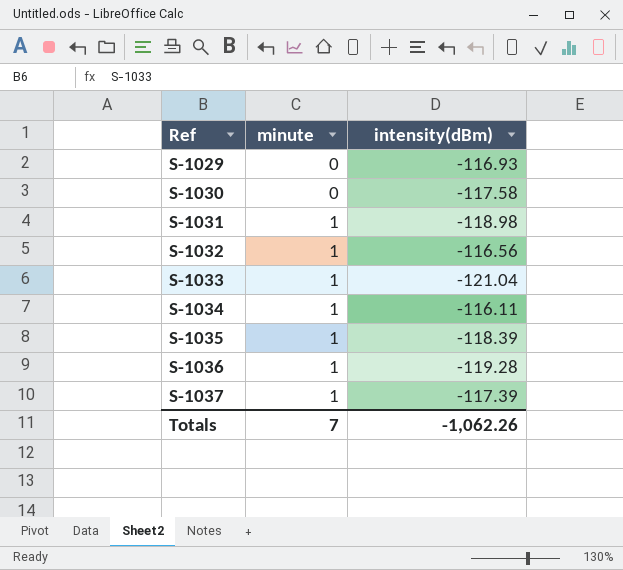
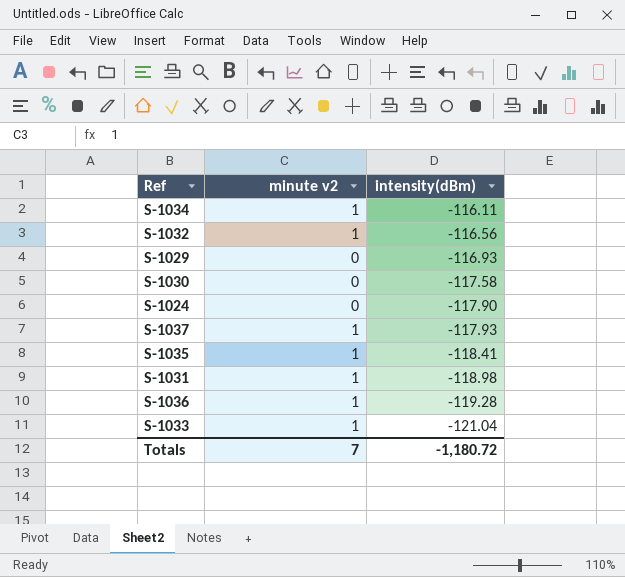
row order: Ref ascending -> intensity(dBm) descending
column name: minute -> minute v2
row S-1024: none -> 0 | -117.90
S-1037 | intensity(dBm): -117.39 -> -117.93
S-1035 | intensity(dBm): -118.39 -> -118.41
Totals | intensity(dBm): -1,062.26 -> -1,180.72

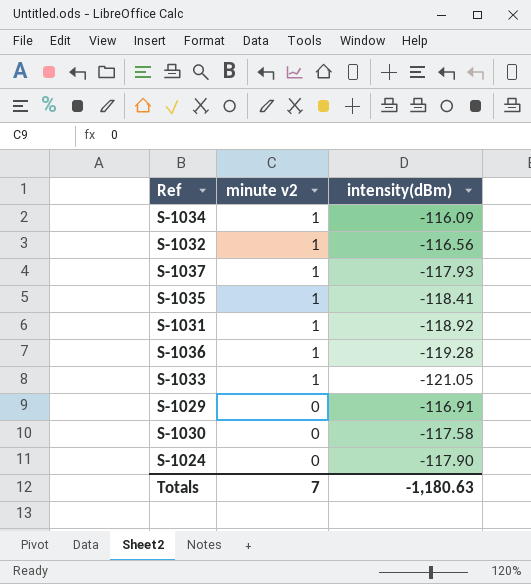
row order: intensity(dBm) descending -> minute v2 descending
S-1034 | intensity(dBm): -116.11 -> -116.09
S-1031 | intensity(dBm): -118.98 -> -118.92
S-1033 | intensity(dBm): -121.04 -> -121.05
S-1029 | intensity(dBm): -116.93 -> -116.91
Totals | intensity(dBm): -1,180.72 -> -1,180.63

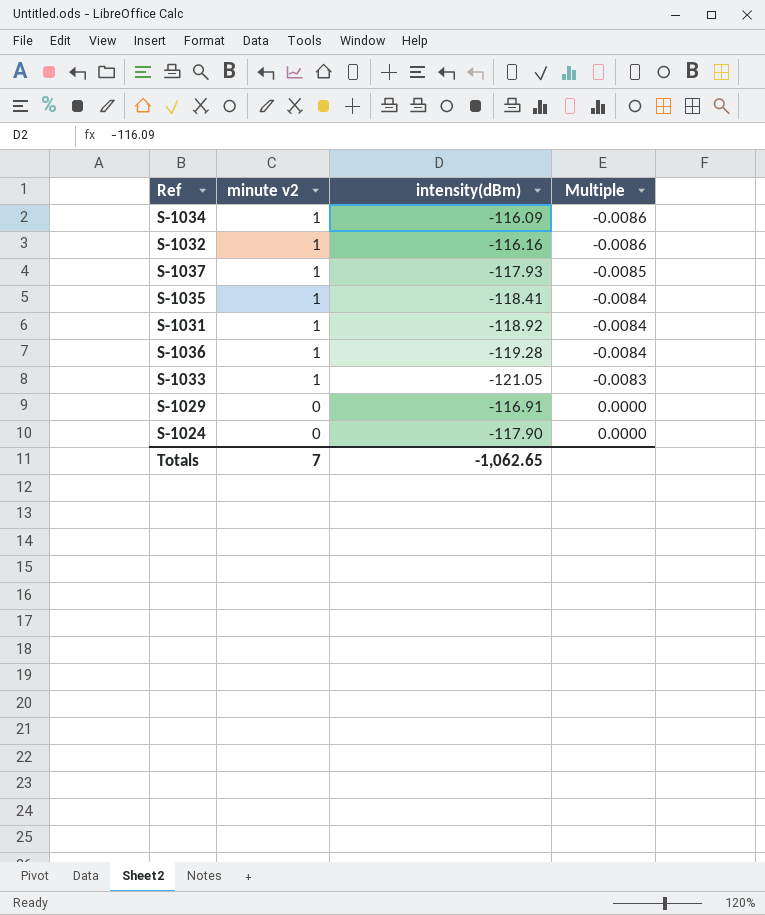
column Multiple | formula: none -> [minute v2] / [intensity(dBm)]
row S-1030: 0 | -117.58 -> none
S-1032 | intensity(dBm): -116.56 -> -116.16
Totals | intensity(dBm): -1,180.63 -> -1,062.65

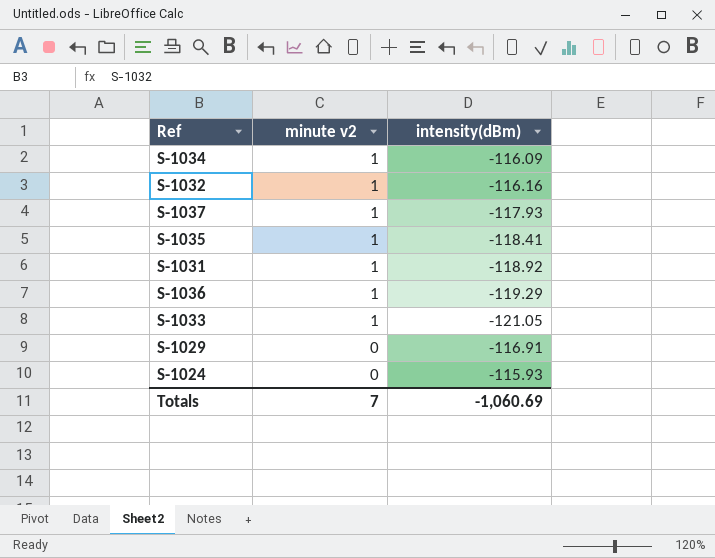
column Multiple | formula: [minute v2] / [intensity(dBm)] -> none
S-1036 | intensity(dBm): -119.28 -> -119.29
S-1024 | intensity(dBm): -117.90 -> -115.93
Totals | intensity(dBm): -1,062.65 -> -1,060.69

